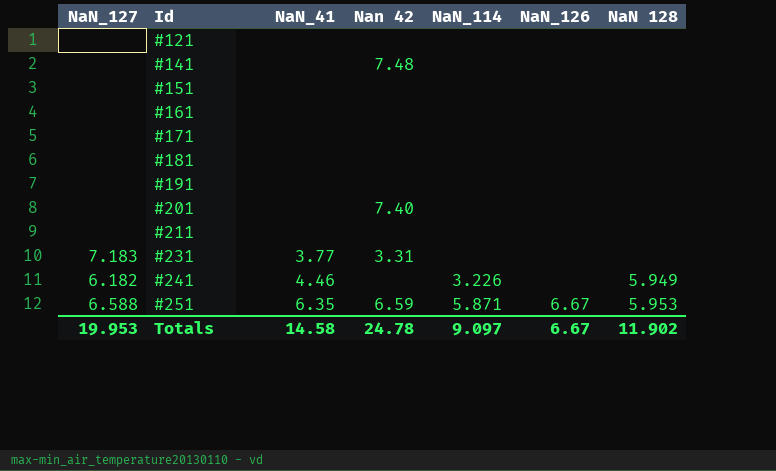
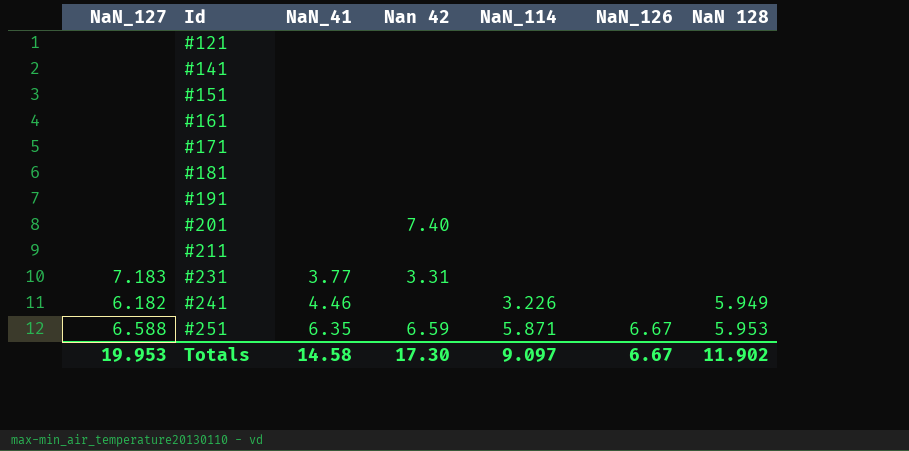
#141 | Nan 42: 7.48 -> none
Totals | Nan 42: 24.78 -> 17.30

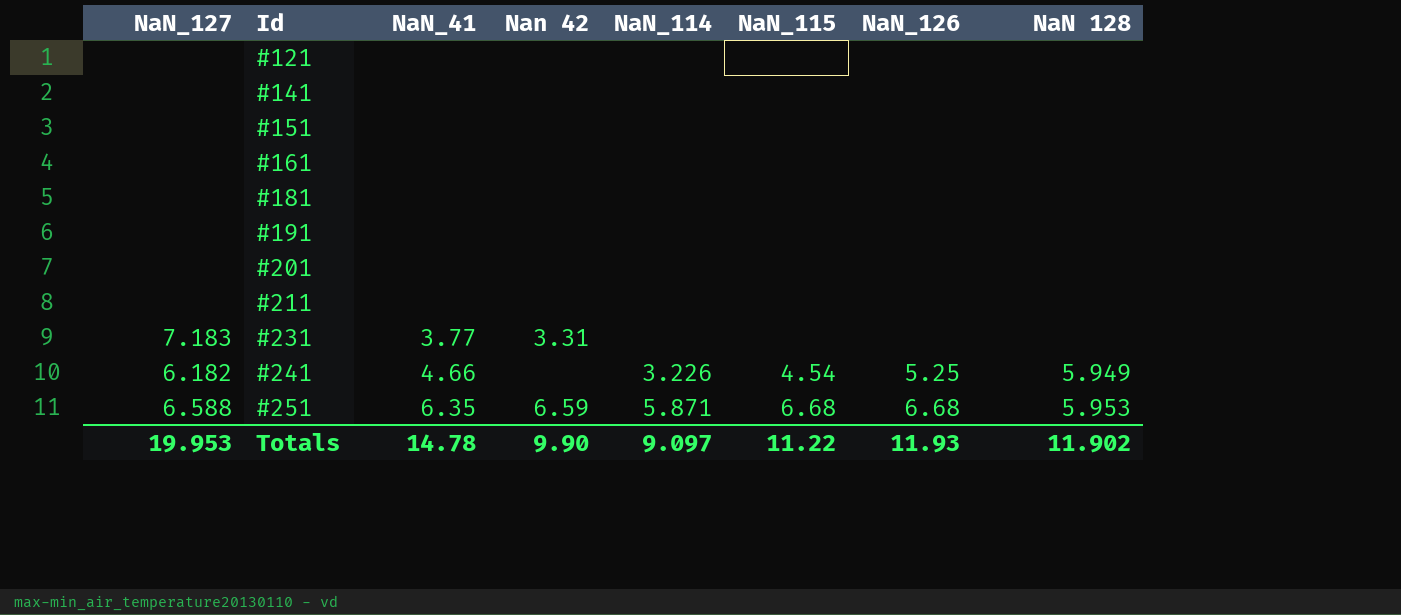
column NaN_115 | position: none -> 6
row #171: none | none | none | none | none | none -> none
#201 | Nan 42: 7.40 -> none
#241 | NaN_41: 4.46 -> 4.66
#241 | NaN_126: none -> 5.25
#251 | NaN_126: 6.67 -> 6.68
Totals | NaN_41: 14.58 -> 14.78
Totals | Nan 42: 17.30 -> 9.90
Totals | NaN_126: 6.67 -> 11.93

